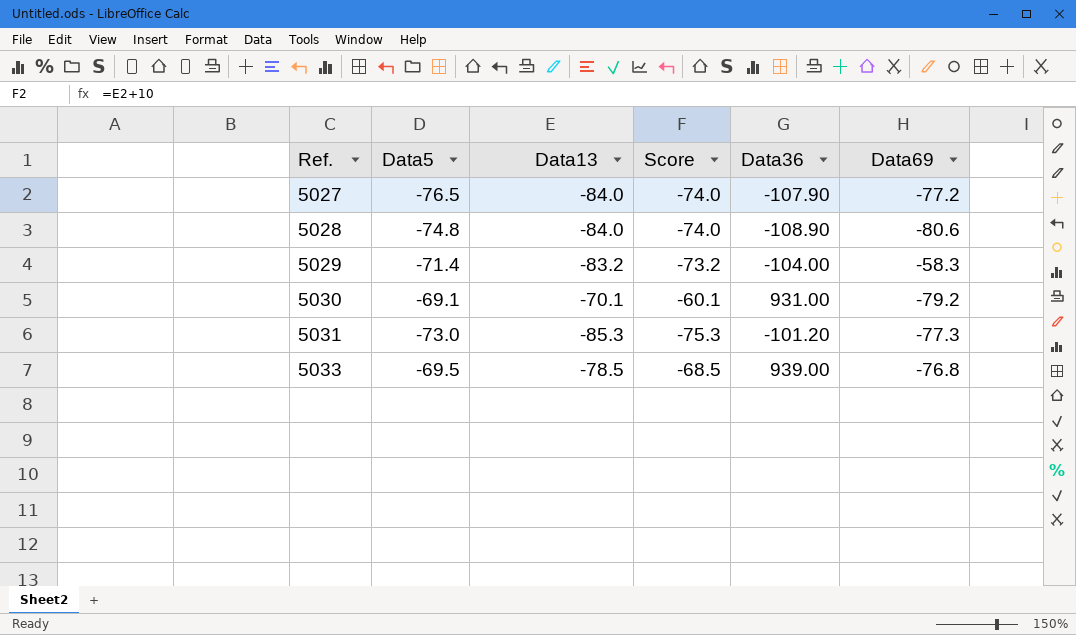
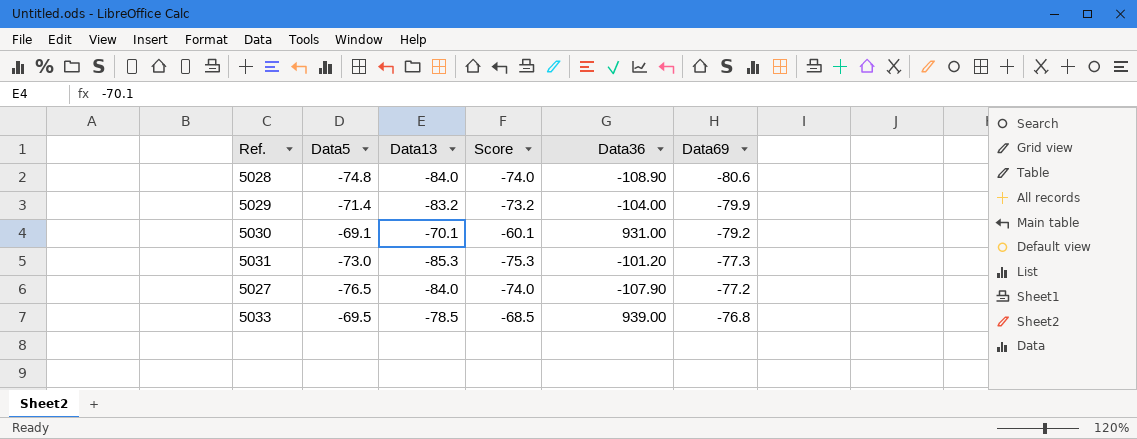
row order: Ref. ascending -> Data69 ascending
5029 | Data69: -58.3 -> -79.9

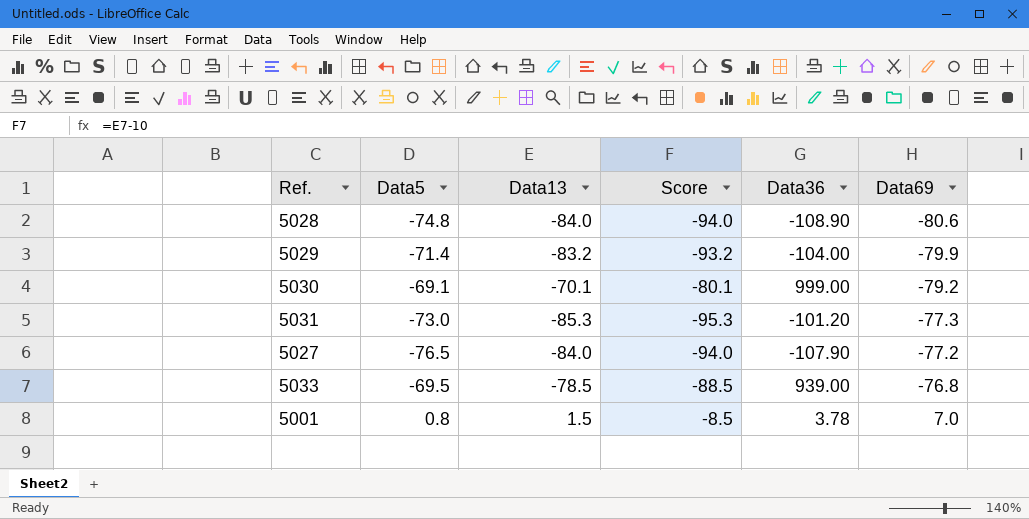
column Score | formula: [Data13] + 10 -> [Data13] - 10
5030 | Data36: 931.00 -> 999.00
row 5001: none -> 0.8 | 1.5 | -8.5 | 3.78 | 7.0

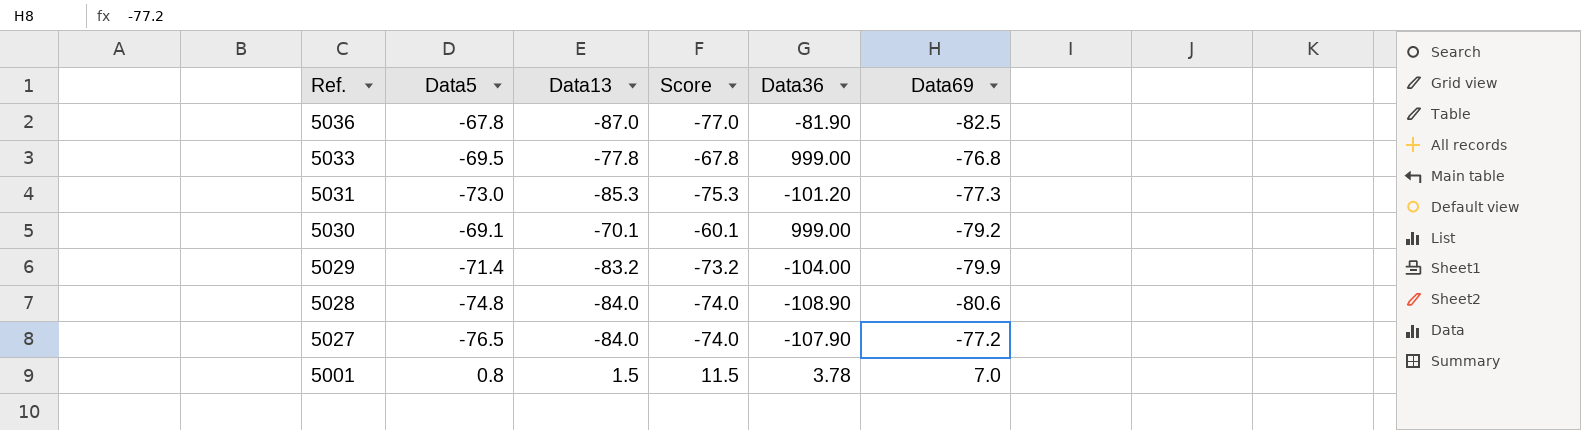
row order: Data69 ascending -> Ref. descending
column Score | formula: [Data13] - 10 -> [Data13] + 10
row 5036: none -> -67.8 | -87.0 | -77.0 | -81.90 | -82.5
5033 | Data13: -78.5 -> -77.8
5033 | Data36: 939.00 -> 999.00

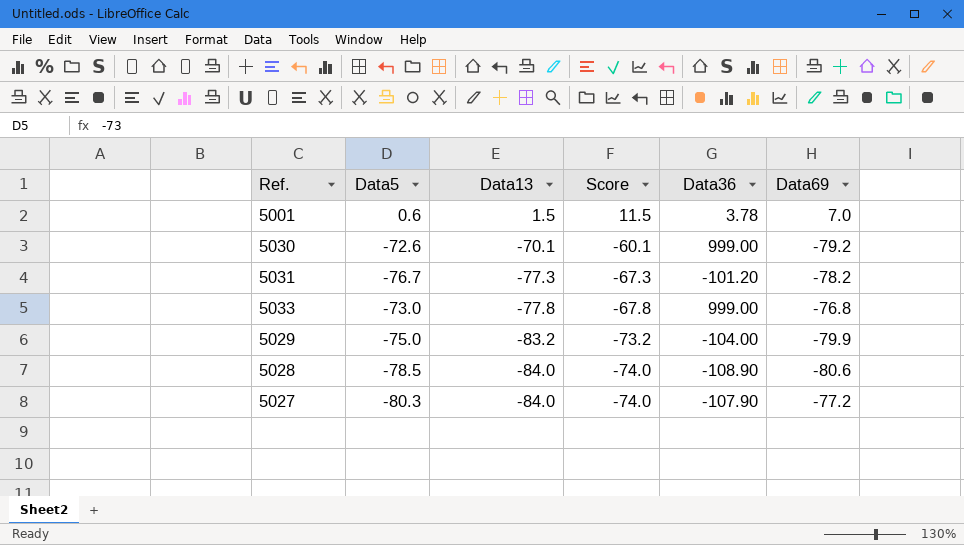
row order: Ref. descending -> Data13 descending
row 5036: -67.8 | -87.0 | -77.0 | -81.90 | -82.5 -> none
5001 | Data5: 0.8 -> 0.6
5030 | Data5: -69.1 -> -72.6
5031 | Data5: -73.0 -> -76.7
5031 | Data13: -85.3 -> -77.3
5031 | Score: -75.3 -> -67.3
5031 | Data69: -77.3 -> -78.2
5033 | Data5: -69.5 -> -73.0
5029 | Data5: -71.4 -> -75.0
5028 | Data5: -74.8 -> -78.5
5027 | Data5: -76.5 -> -80.3

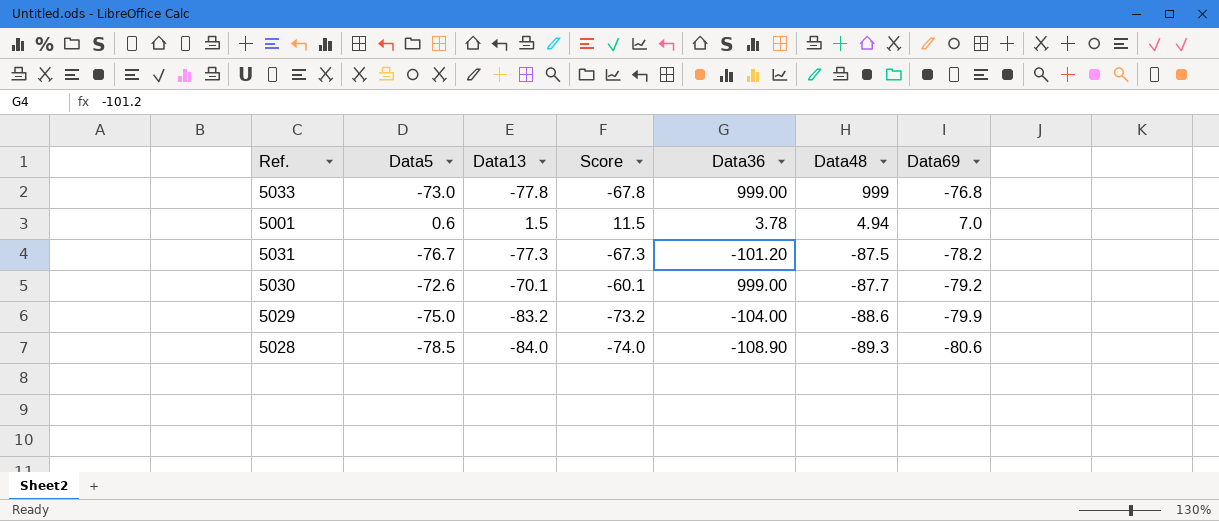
row order: Data13 descending -> Data48 descending
column Data48 | position: none -> 6
row 5027: -80.3 | -84.0 | -74.0 | -107.90 | -77.2 -> none

